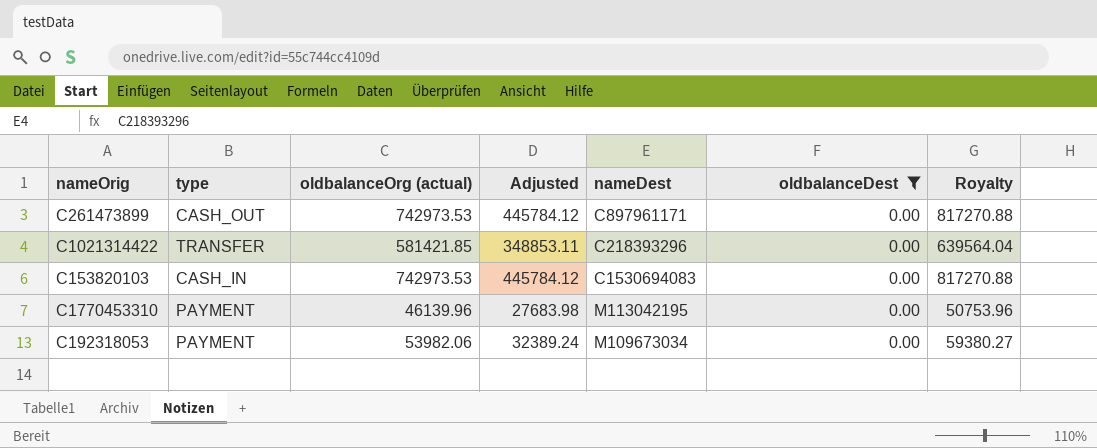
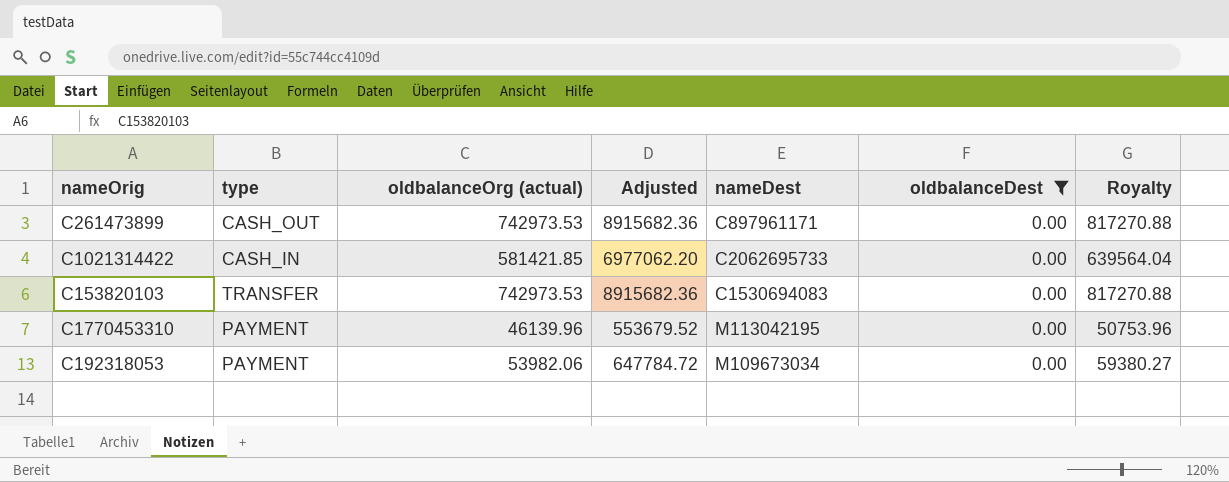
column Adjusted | formula: [oldbalanceOrg (actual)] * 0.6 -> [oldbalanceOrg (actual)] * 12
C1021314422 | type: TRANSFER -> CASH_IN
C1021314422 | nameDest: C218393296 -> C2062695733
C153820103 | type: CASH_IN -> TRANSFER

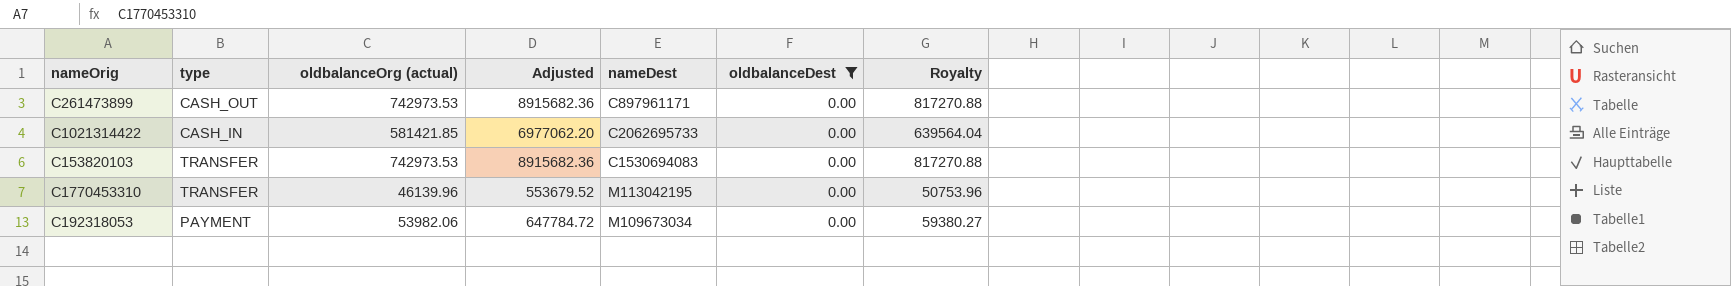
C1770453310 | type: PAYMENT -> TRANSFER

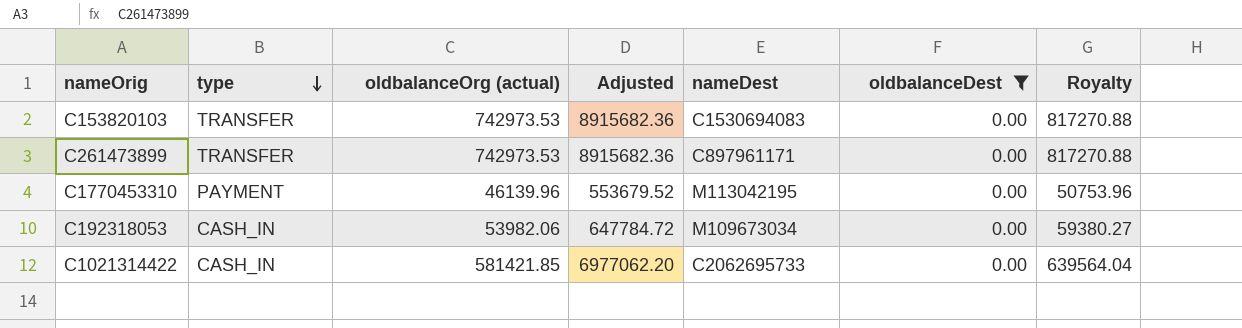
row order: none -> type descending
C261473899 | type: CASH_OUT -> TRANSFER
C1770453310 | type: TRANSFER -> PAYMENT
C192318053 | type: PAYMENT -> CASH_IN

